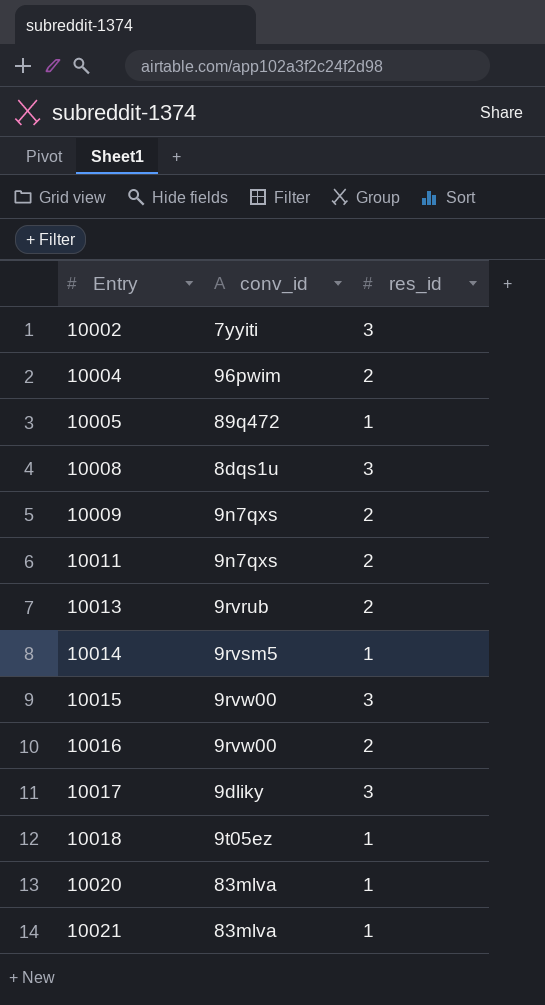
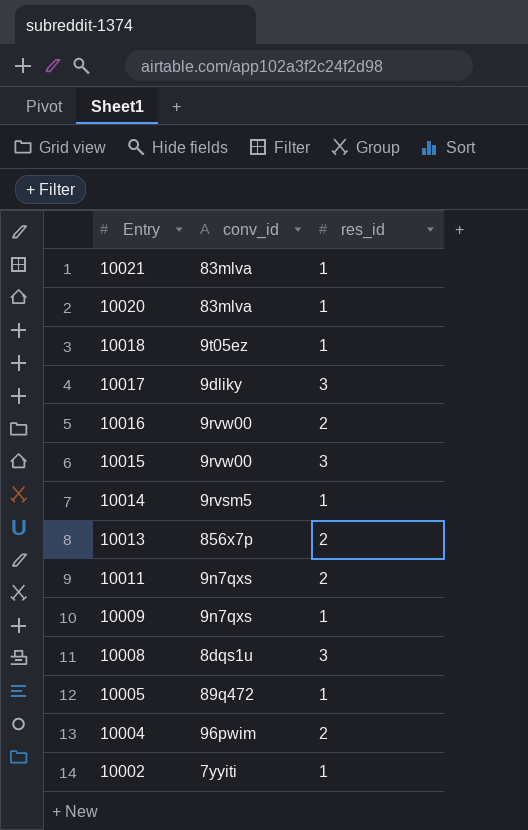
row order: Entry ascending -> Entry descending
10013 | conv_id: 9rvrub -> 856x7p
10009 | res_id: 2 -> 1
10002 | res_id: 3 -> 1

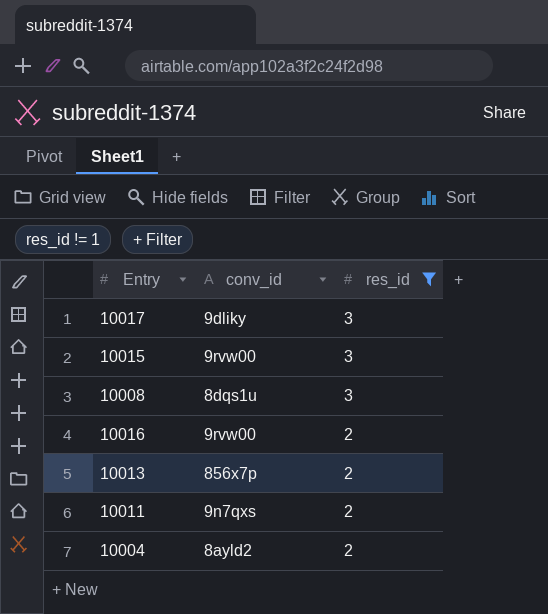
filter: none -> res_id != 1
row order: Entry descending -> res_id descending
10004 | conv_id: 96pwim -> 8ayld2

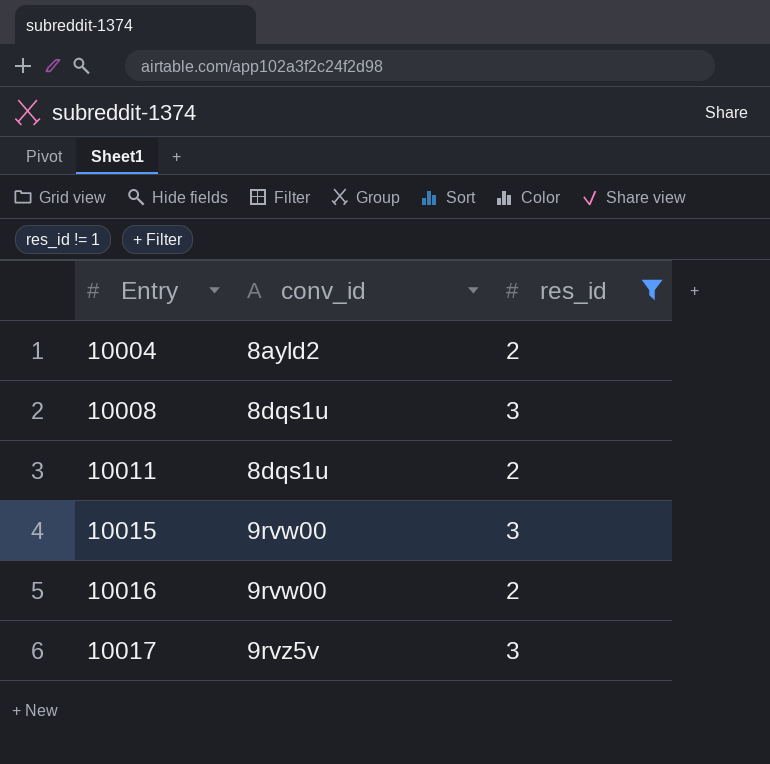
row order: res_id descending -> Entry ascending
row 10013: 856x7p | 2 -> none
10011 | conv_id: 9n7qxs -> 8dqs1u
10017 | conv_id: 9dliky -> 9rvz5v

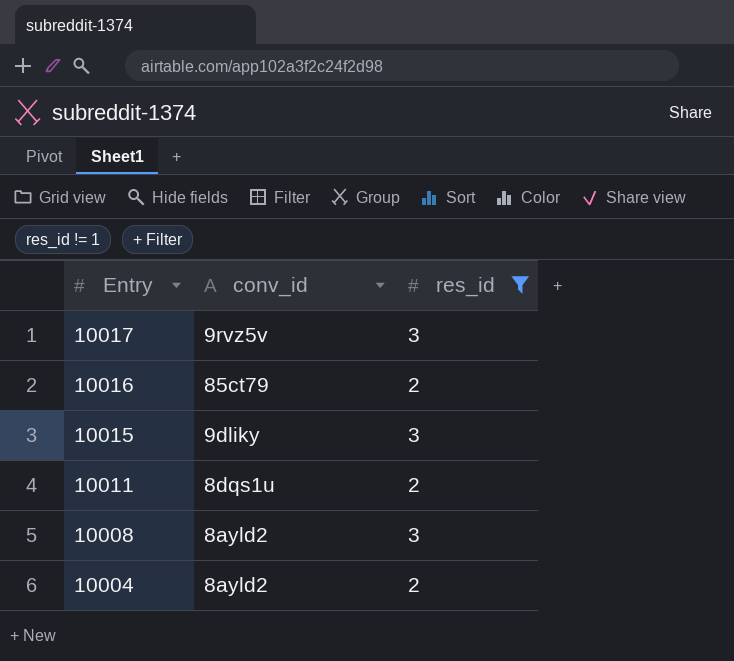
row order: Entry ascending -> Entry descending
10016 | conv_id: 9rvw00 -> 85ct79
10015 | conv_id: 9rvw00 -> 9dliky
10008 | conv_id: 8dqs1u -> 8ayld2

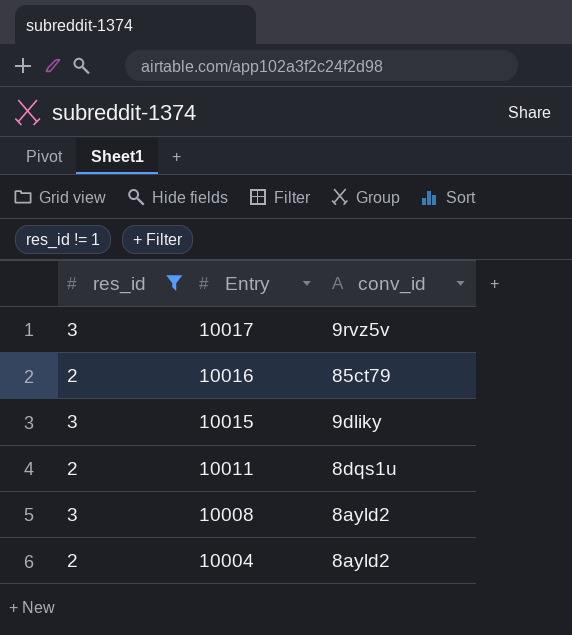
column res_id | position: 3 -> 1

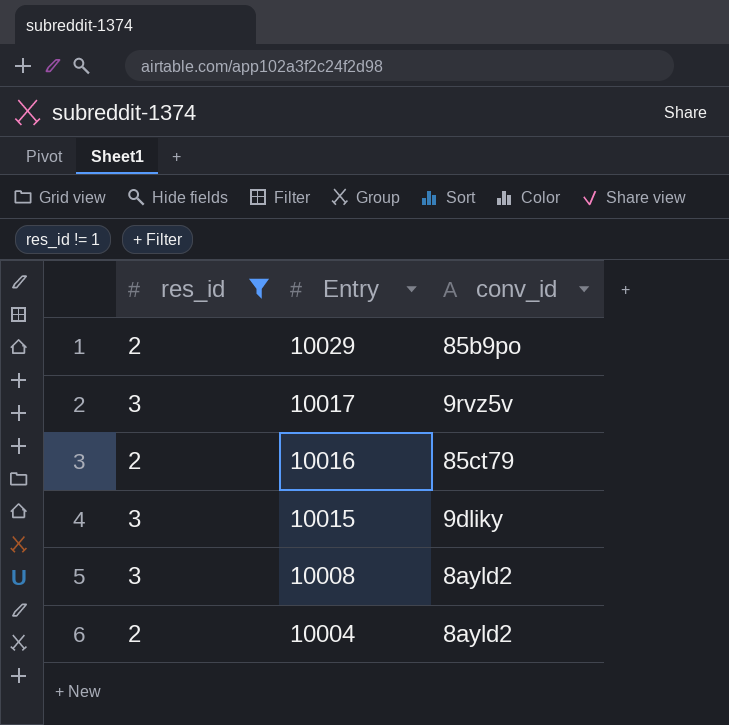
row 10011: 2 | 8dqs1u -> none
row 10029: none -> 2 | 85b9po

